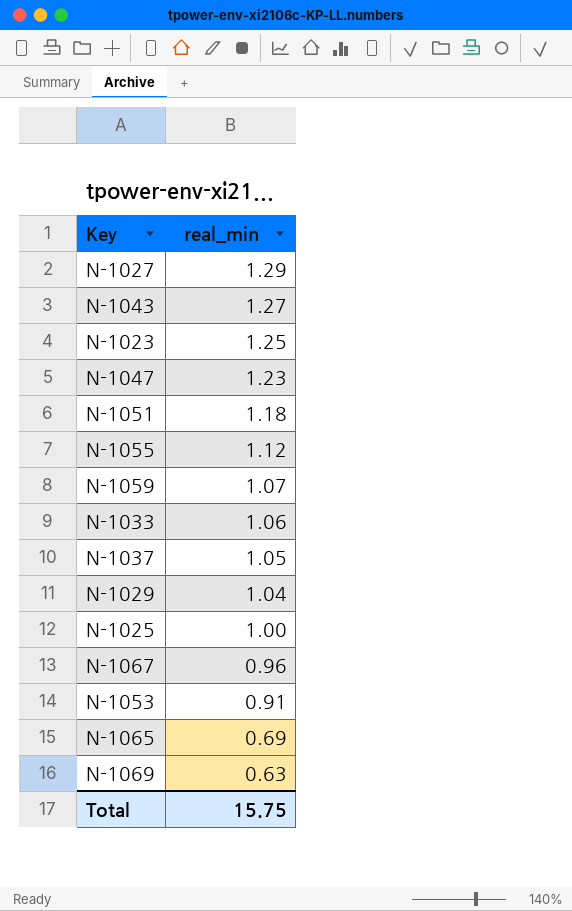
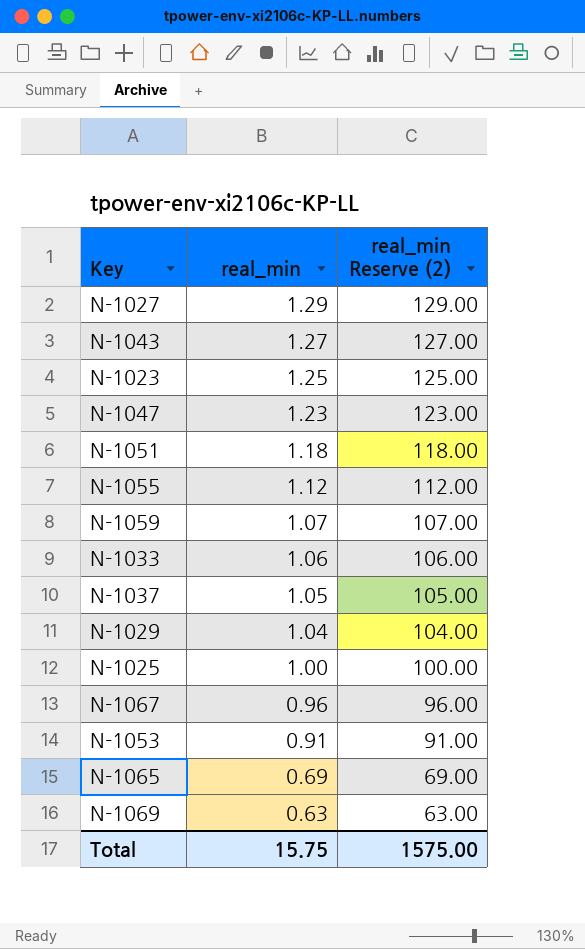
column real_min Reserve (2) | formula: none -> [real_min] * 100

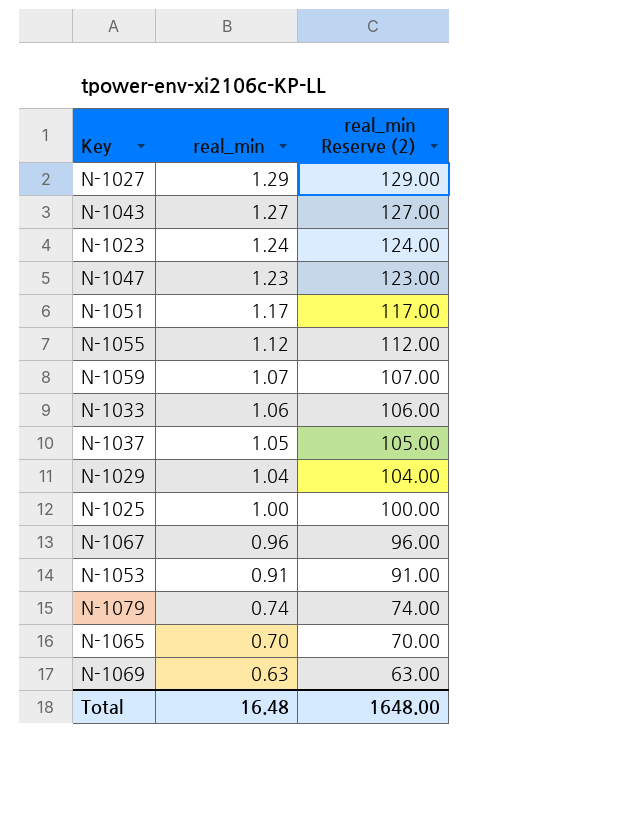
N-1023 | real_min: 1.25 -> 1.24
N-1023 | real_min Reserve (2): 125.00 -> 124.00
N-1051 | real_min: 1.18 -> 1.17
N-1051 | real_min Reserve (2): 118.00 -> 117.00
row N-1079: none -> 0.74 | 74.00
N-1065 | real_min: 0.69 -> 0.70
N-1065 | real_min Reserve (2): 69.00 -> 70.00
Total | real_min: 15.75 -> 16.48
Total | real_min Reserve (2): 1575.00 -> 1648.00

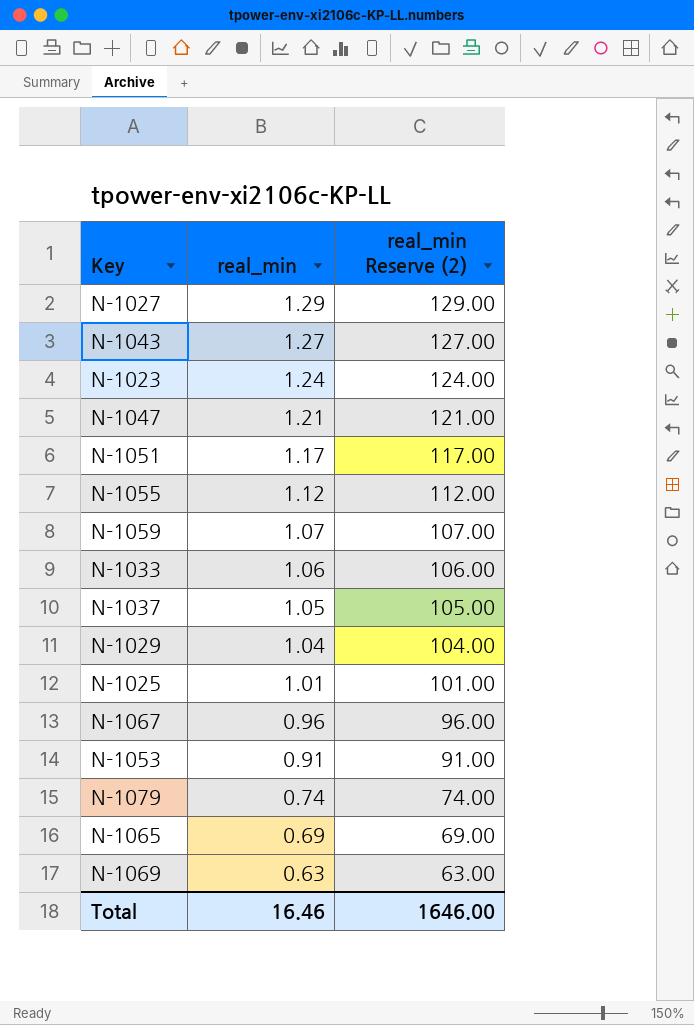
N-1047 | real_min: 1.23 -> 1.21
N-1047 | real_min Reserve (2): 123.00 -> 121.00
N-1025 | real_min: 1.00 -> 1.01
N-1025 | real_min Reserve (2): 100.00 -> 101.00
N-1065 | real_min: 0.70 -> 0.69
N-1065 | real_min Reserve (2): 70.00 -> 69.00
Total | real_min: 16.48 -> 16.46
Total | real_min Reserve (2): 1648.00 -> 1646.00

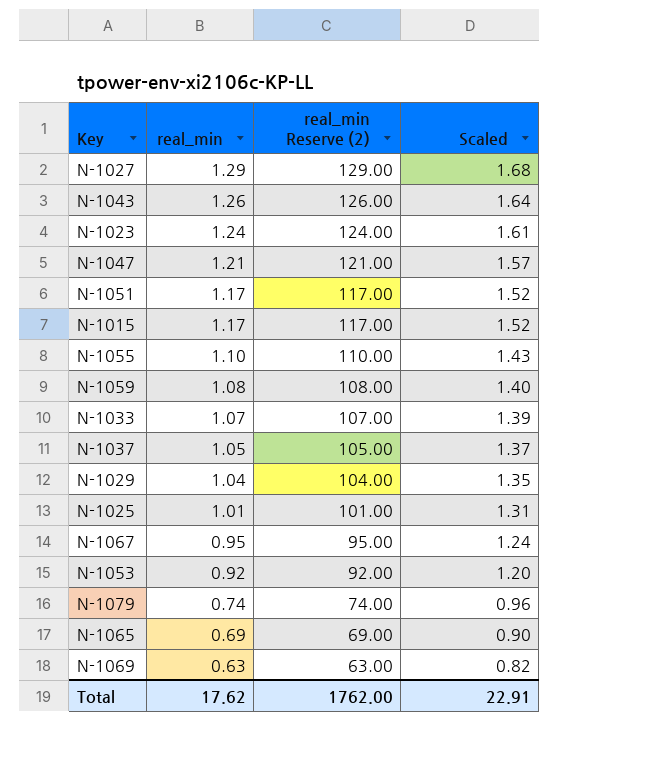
column Scaled | formula: none -> [real_min] * 1.3
N-1043 | real_min: 1.27 -> 1.26
N-1043 | real_min Reserve (2): 127.00 -> 126.00
row N-1015: none -> 1.17 | 117.00 | 1.52
N-1055 | real_min: 1.12 -> 1.10
N-1055 | real_min Reserve (2): 112.00 -> 110.00
N-1059 | real_min: 1.07 -> 1.08
N-1059 | real_min Reserve (2): 107.00 -> 108.00
N-1033 | real_min: 1.06 -> 1.07
N-1033 | real_min Reserve (2): 106.00 -> 107.00
N-1067 | real_min: 0.96 -> 0.95
N-1067 | real_min Reserve (2): 96.00 -> 95.00
N-1053 | real_min: 0.91 -> 0.92
N-1053 | real_min Reserve (2): 91.00 -> 92.00
Total | real_min: 16.46 -> 17.62
Total | real_min Reserve (2): 1646.00 -> 1762.00

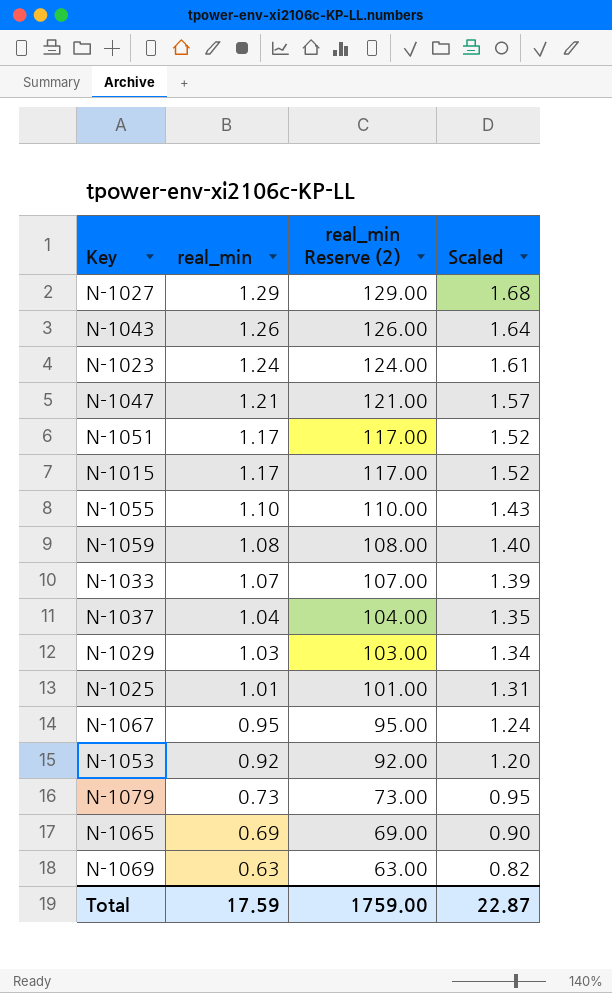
N-1037 | real_min: 1.05 -> 1.04
N-1037 | real_min Reserve (2): 105.00 -> 104.00
N-1037 | Scaled: 1.37 -> 1.35
N-1029 | real_min: 1.04 -> 1.03
N-1029 | real_min Reserve (2): 104.00 -> 103.00
N-1029 | Scaled: 1.35 -> 1.34
N-1079 | real_min: 0.74 -> 0.73
N-1079 | real_min Reserve (2): 74.00 -> 73.00
N-1079 | Scaled: 0.96 -> 0.95
Total | real_min: 17.62 -> 17.59
Total | real_min Reserve (2): 1762.00 -> 1759.00
Total | Scaled: 22.91 -> 22.87

